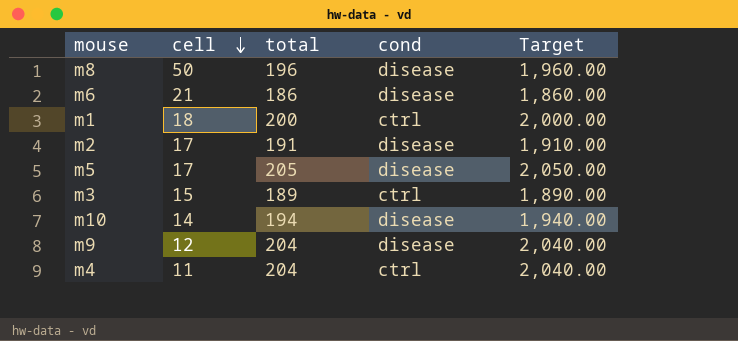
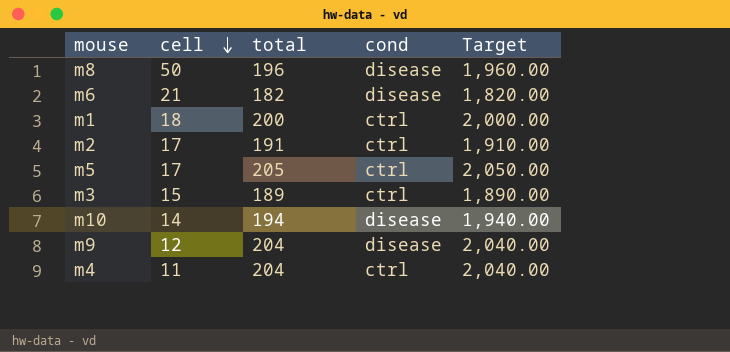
m6 | total: 186 -> 182
m6 | Target: 1,860.00 -> 1,820.00
m2 | cond: disease -> ctrl
m5 | cond: disease -> ctrl

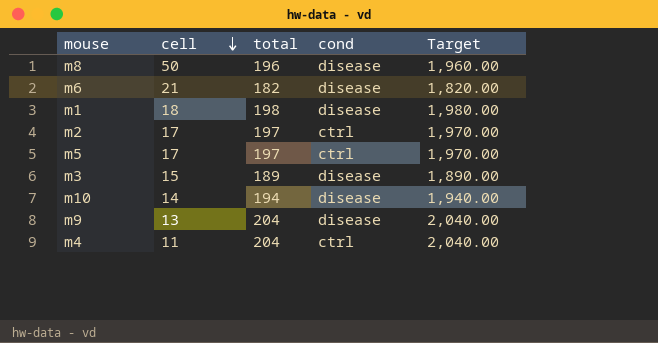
m1 | total: 200 -> 198
m1 | cond: ctrl -> disease
m1 | Target: 2,000.00 -> 1,980.00
m2 | total: 191 -> 197
m2 | Target: 1,910.00 -> 1,970.00
m5 | total: 205 -> 197
m5 | Target: 2,050.00 -> 1,970.00
m3 | cond: ctrl -> disease
m9 | cell: 12 -> 13

